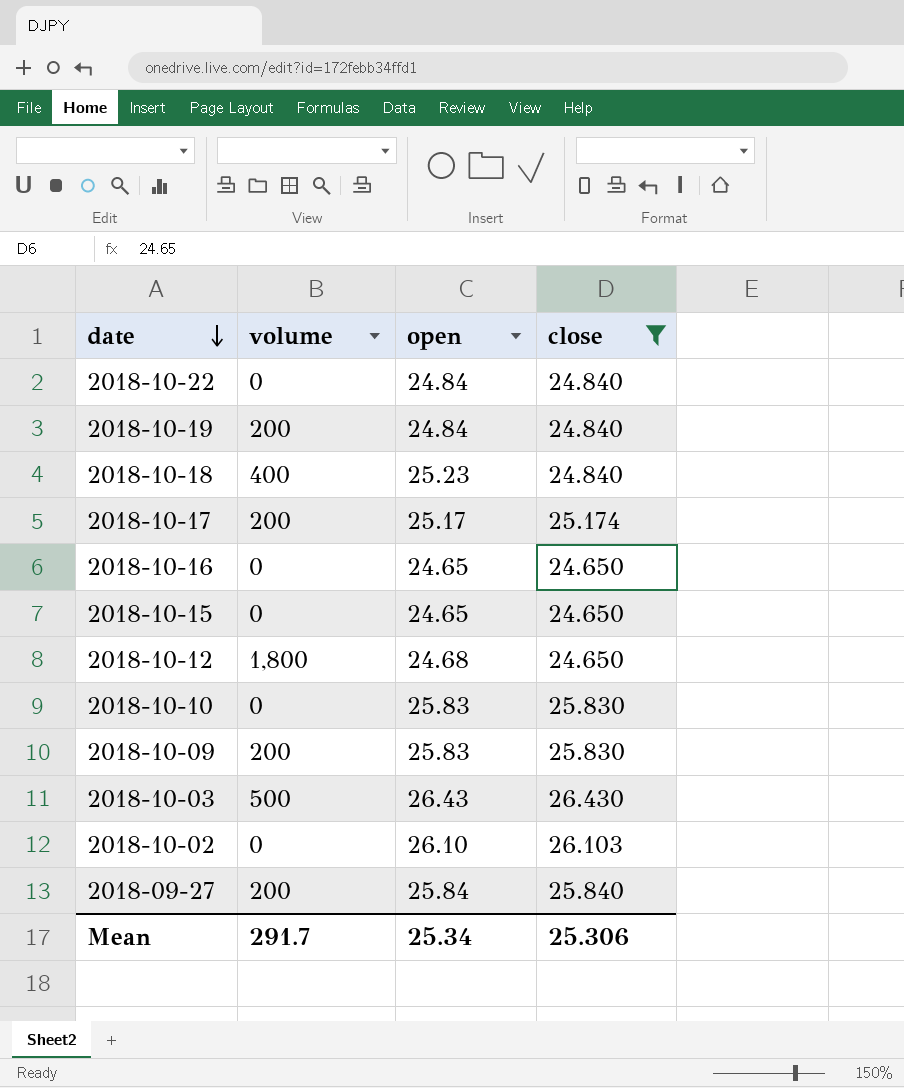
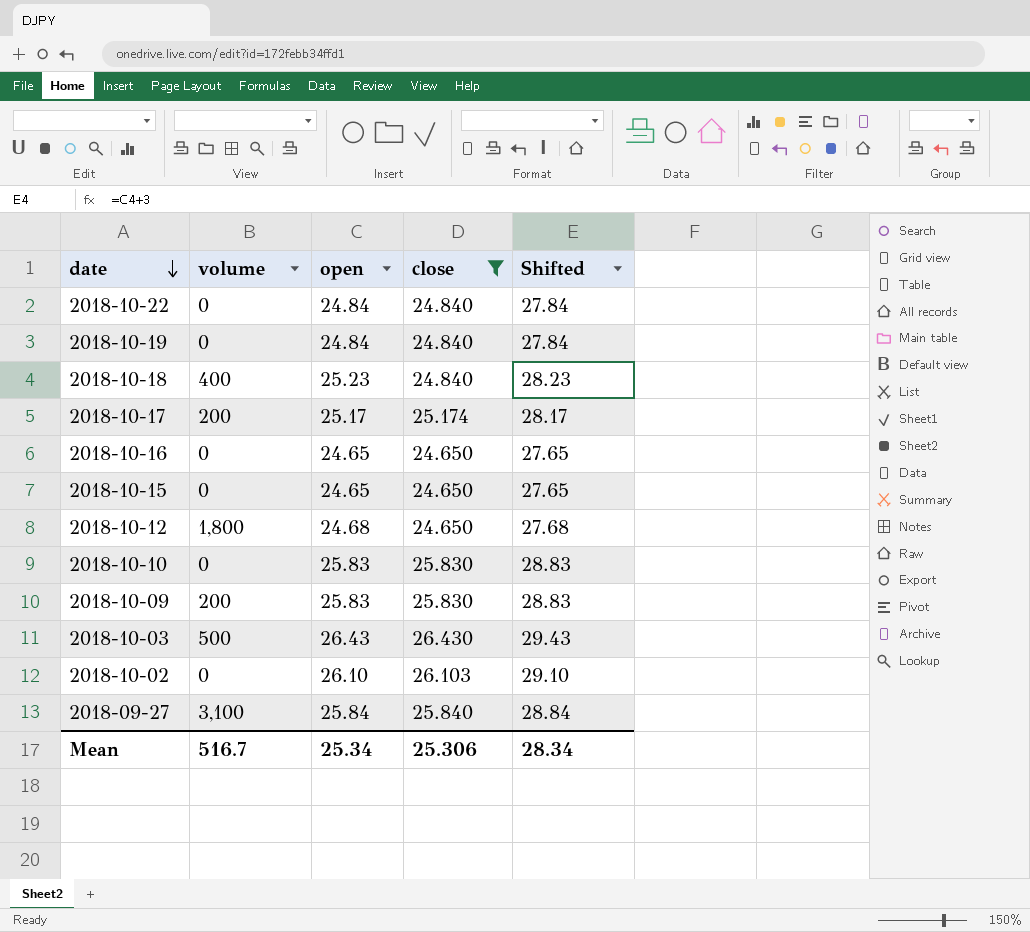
column Shifted | formula: none -> [open] + 3
2018-10-19 | volume: 200 -> 0
2018-09-27 | volume: 200 -> 3,100
Mean | volume: 291.7 -> 516.7

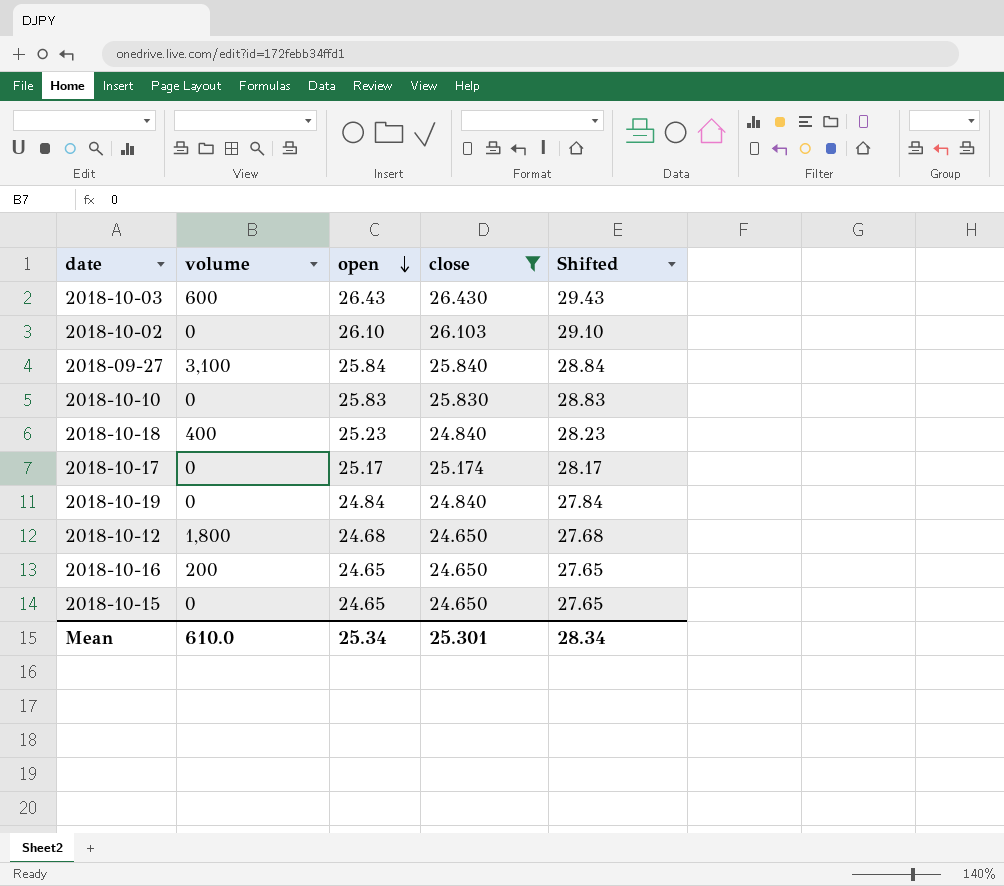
row order: date descending -> open descending
row 2018-10-22: 0 | 24.84 | 24.840 | 27.84 -> none
row 2018-10-09: 200 | 25.83 | 25.830 | 28.83 -> none
2018-10-03 | volume: 500 -> 600
2018-10-17 | volume: 200 -> 0
2018-10-16 | volume: 0 -> 200
Mean | volume: 516.7 -> 610.0
Mean | close: 25.306 -> 25.301

